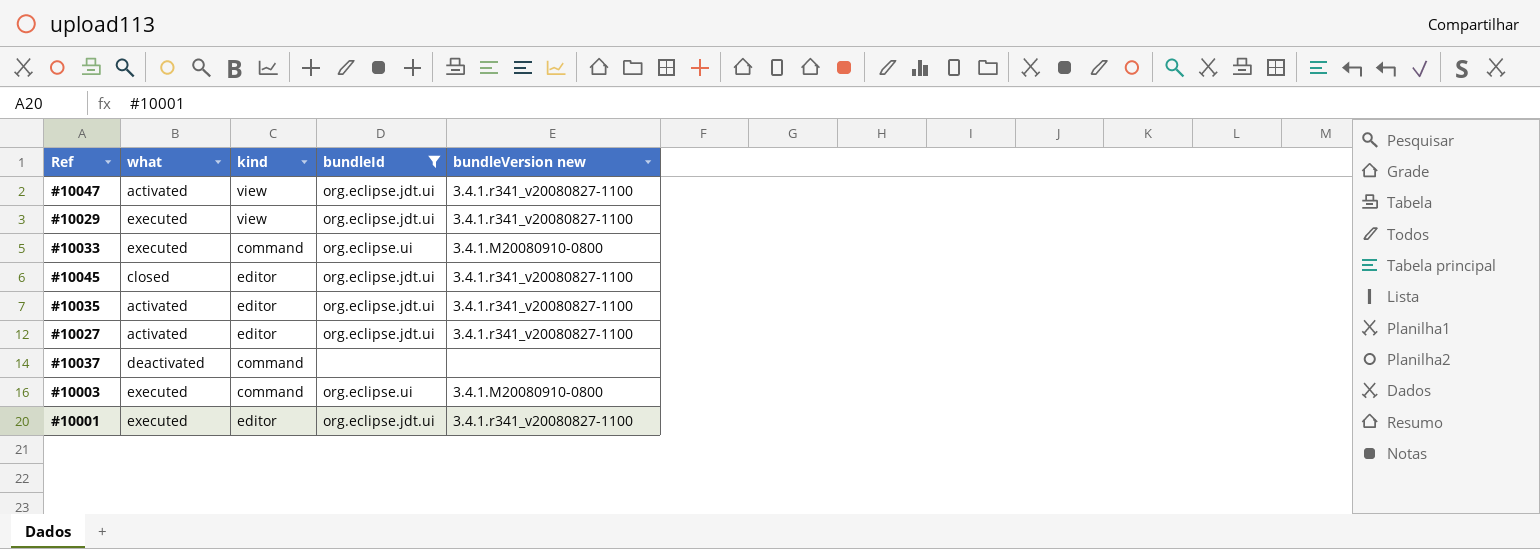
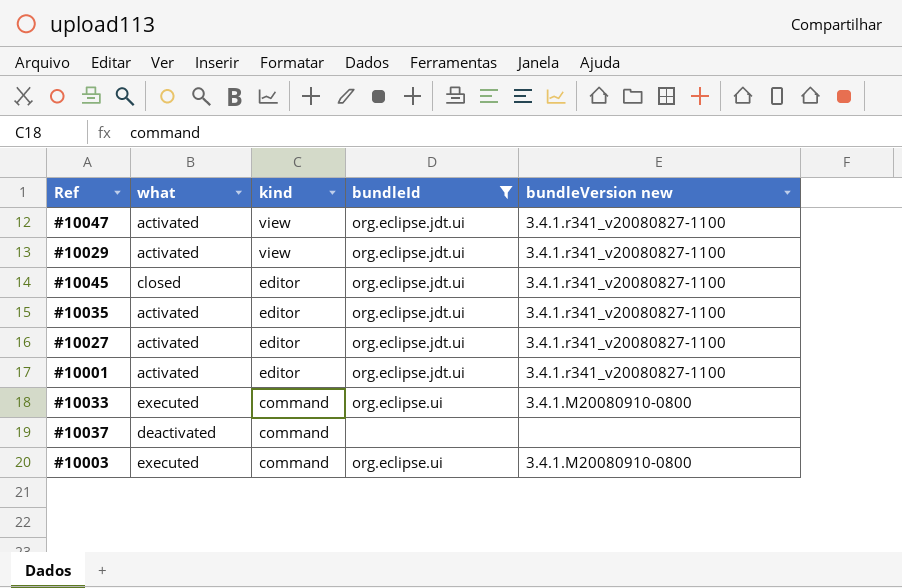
row order: none -> kind descending
#10029 | what: executed -> activated
#10001 | what: executed -> activated

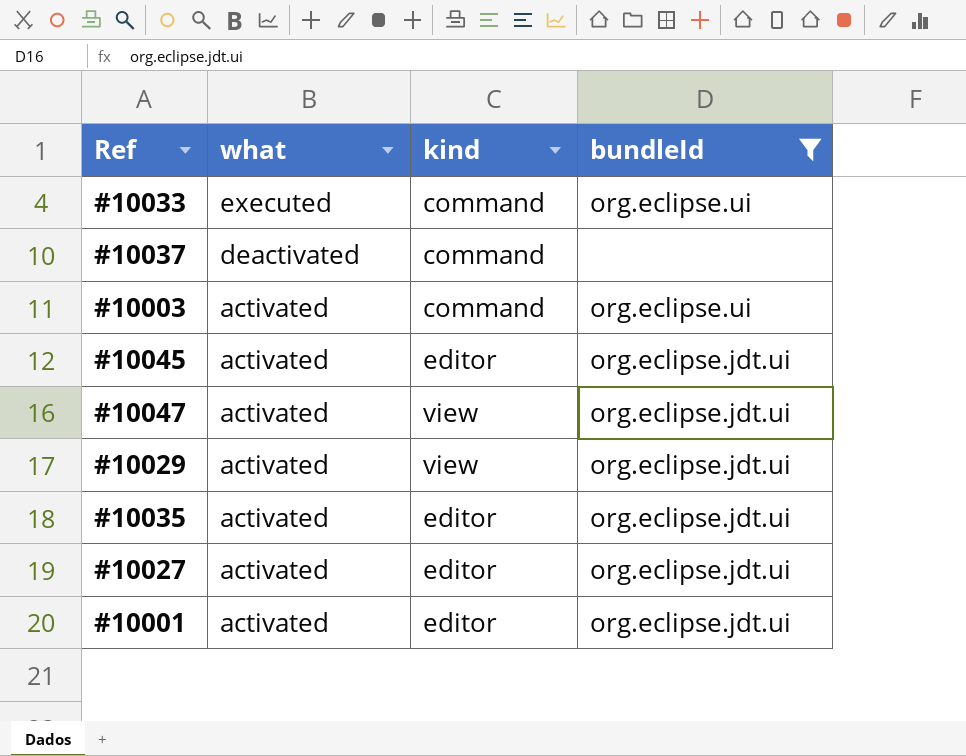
row order: kind descending -> what descending
column bundleVersion new | position: 5 -> none
#10003 | what: executed -> activated
#10045 | what: closed -> activated

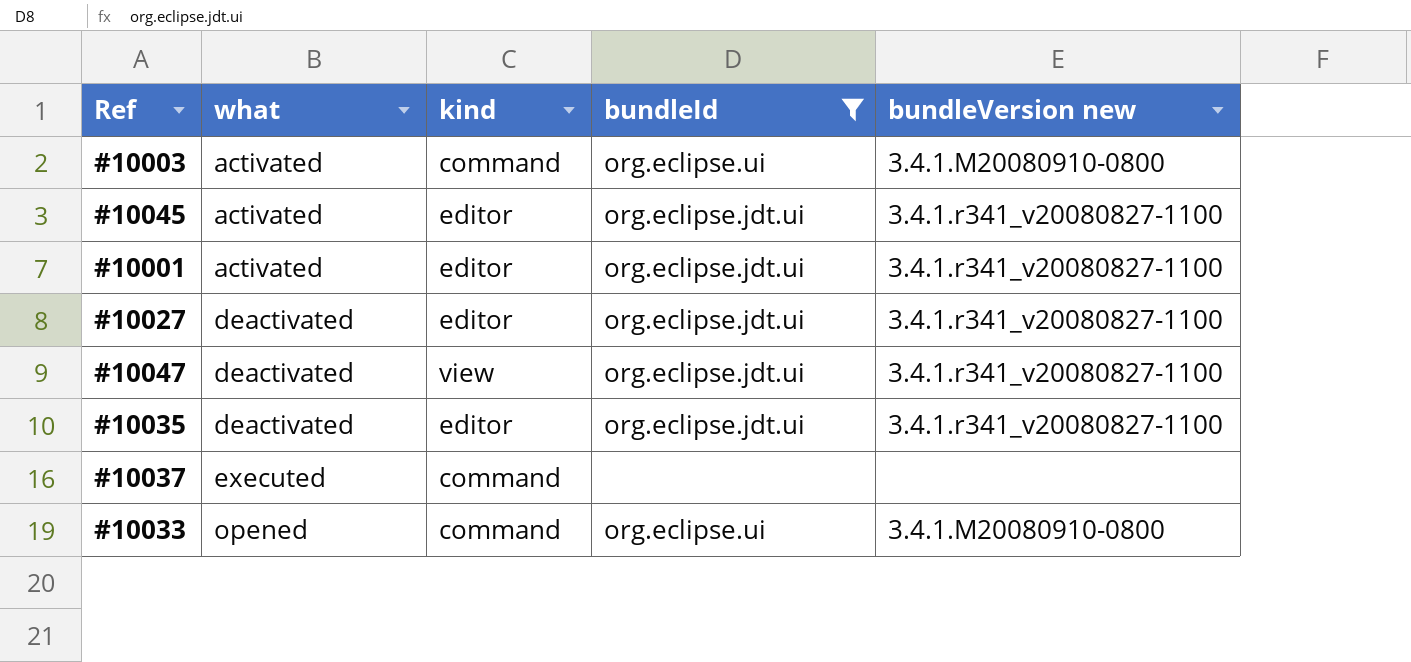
row order: what descending -> what ascending
column bundleVersion new | position: none -> 5
row #10029: activated | view | org.eclipse.jdt.ui -> none
#10027 | what: activated -> deactivated
#10047 | what: activated -> deactivated
#10035 | what: activated -> deactivated
#10037 | what: deactivated -> executed
#10033 | what: executed -> opened

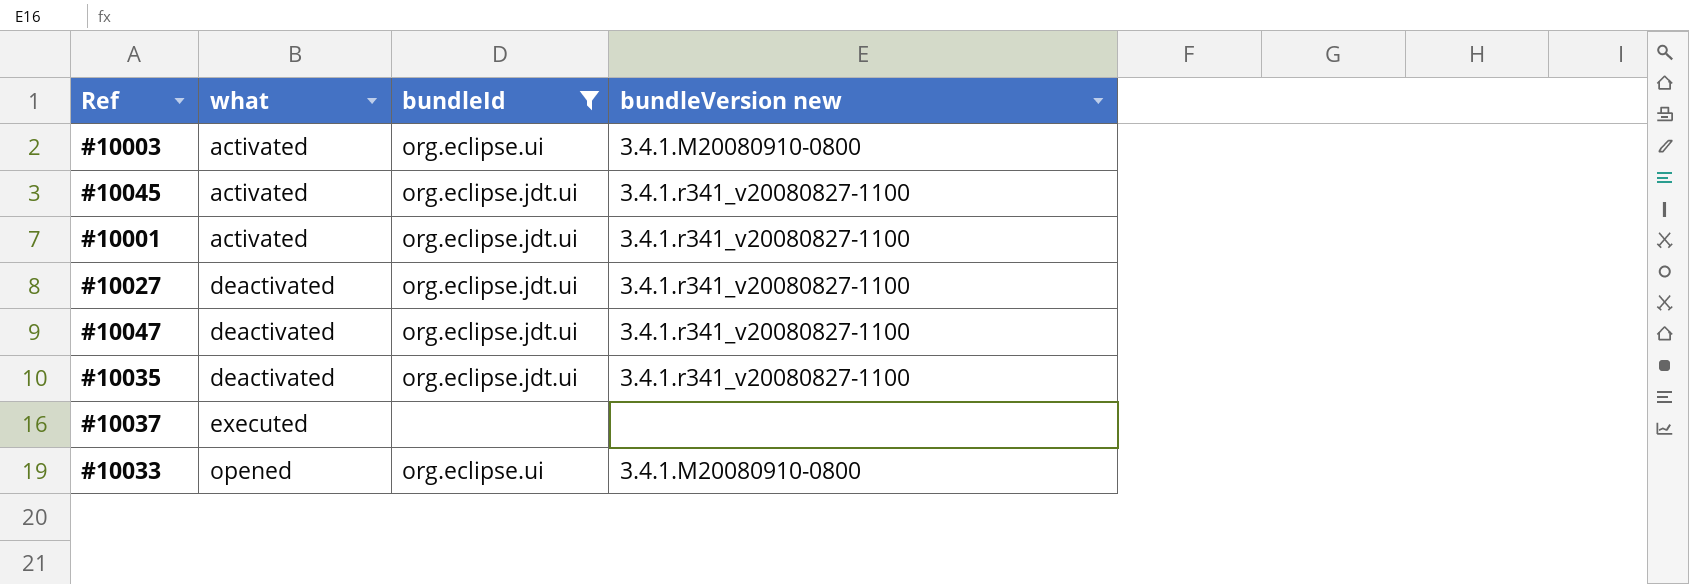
column kind | position: 3 -> none

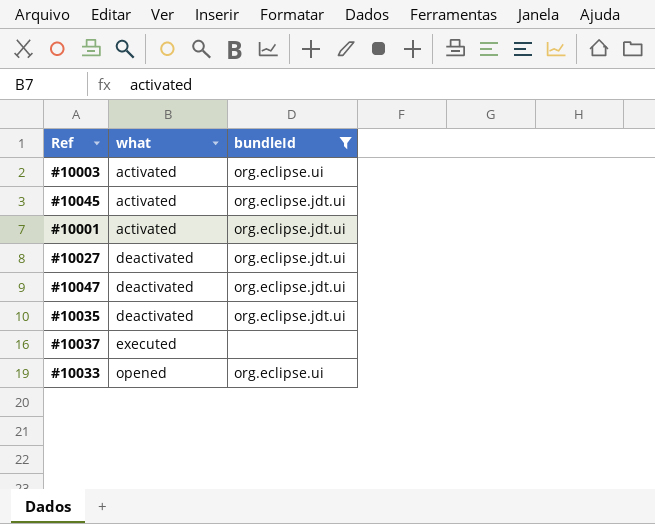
column bundleVersion new | position: 4 -> none

